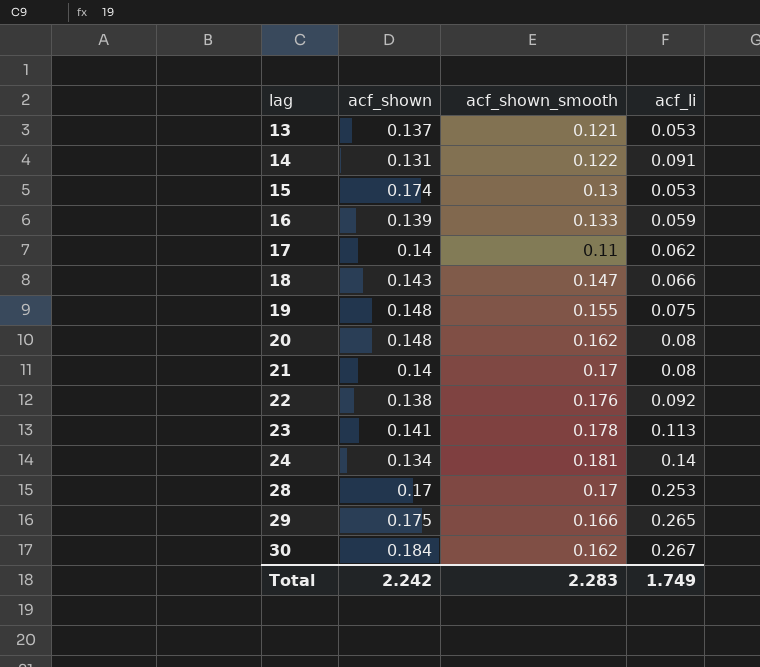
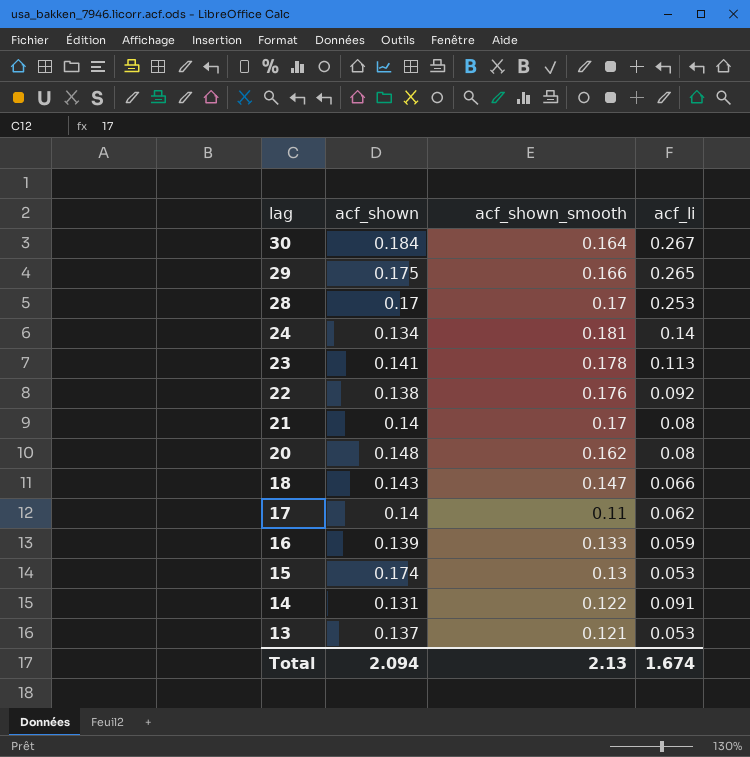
row order: lag ascending -> lag descending
row 19: 0.148 | 0.155 | 0.075 -> none
30 | acf_shown_smooth: 0.162 -> 0.164
Total | acf_shown: 2.242 -> 2.094
Total | acf_shown_smooth: 2.283 -> 2.13
Total | acf_li: 1.749 -> 1.674

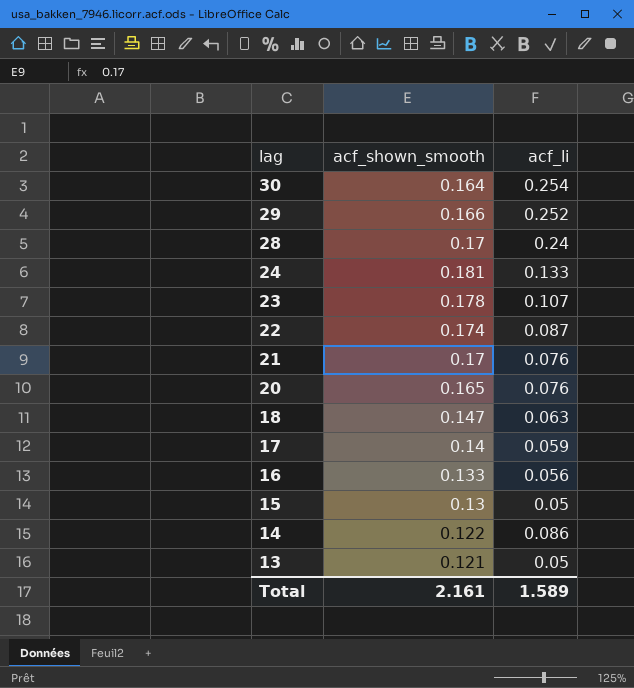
column acf_shown | position: 2 -> none
30 | acf_li: 0.267 -> 0.254
29 | acf_li: 0.265 -> 0.252
28 | acf_li: 0.253 -> 0.24
24 | acf_li: 0.14 -> 0.133
23 | acf_li: 0.113 -> 0.107
22 | acf_shown_smooth: 0.176 -> 0.174
22 | acf_li: 0.092 -> 0.087
21 | acf_li: 0.08 -> 0.076
20 | acf_shown_smooth: 0.162 -> 0.165
20 | acf_li: 0.08 -> 0.076
18 | acf_li: 0.066 -> 0.063
17 | acf_shown_smooth: 0.11 -> 0.14
17 | acf_li: 0.062 -> 0.059
16 | acf_li: 0.059 -> 0.056
15 | acf_li: 0.053 -> 0.05
14 | acf_li: 0.091 -> 0.086
13 | acf_li: 0.053 -> 0.05
Total | acf_shown_smooth: 2.13 -> 2.161
Total | acf_li: 1.674 -> 1.589

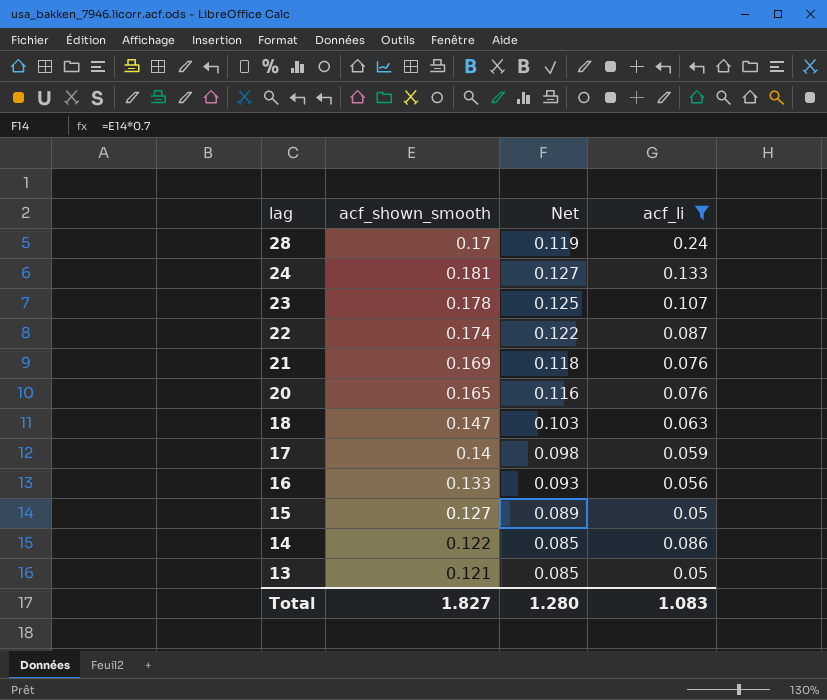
filter: none -> acf_li <= 0.24
column Net | formula: none -> [acf_shown_smooth] * 0.7
21 | acf_shown_smooth: 0.17 -> 0.169
15 | acf_shown_smooth: 0.13 -> 0.127
Total | acf_shown_smooth: 2.161 -> 1.827
Total | acf_li: 1.589 -> 1.083

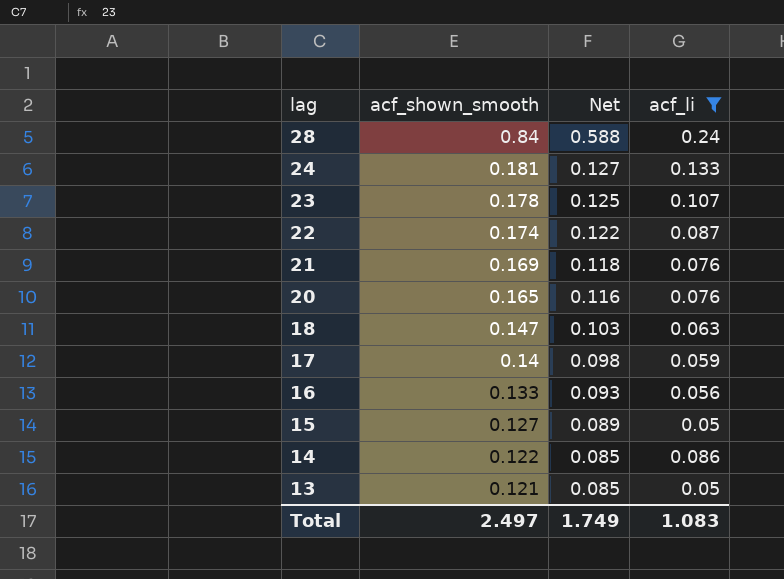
28 | acf_shown_smooth: 0.17 -> 0.84
28 | Net: 0.119 -> 0.588
Total | acf_shown_smooth: 1.827 -> 2.497
Total | Net: 1.280 -> 1.749

